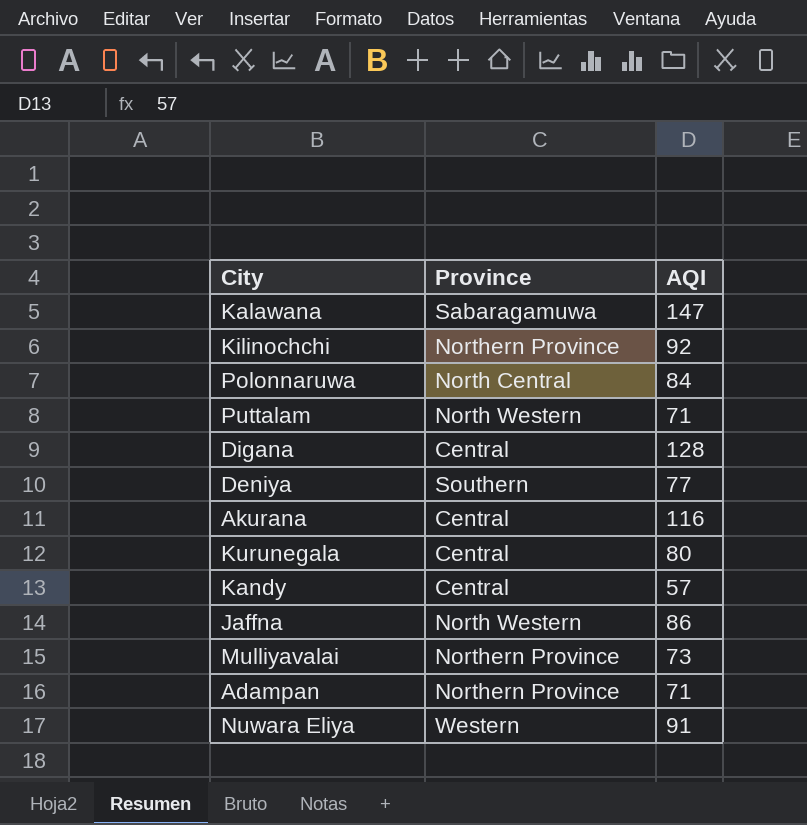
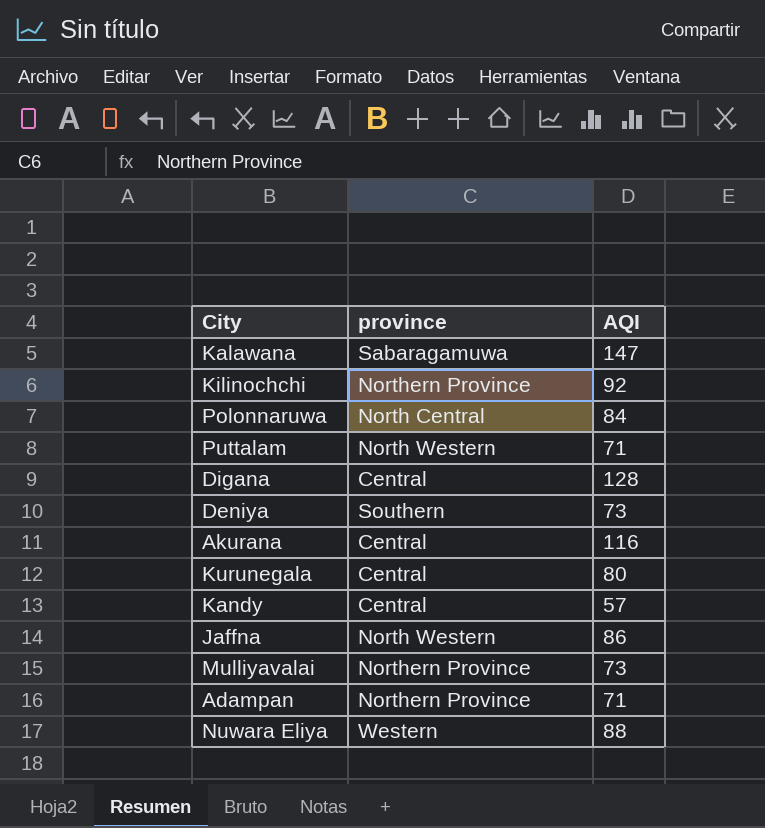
column name: Province -> province
Deniya | AQI: 77 -> 73
Nuwara Eliya | AQI: 91 -> 88

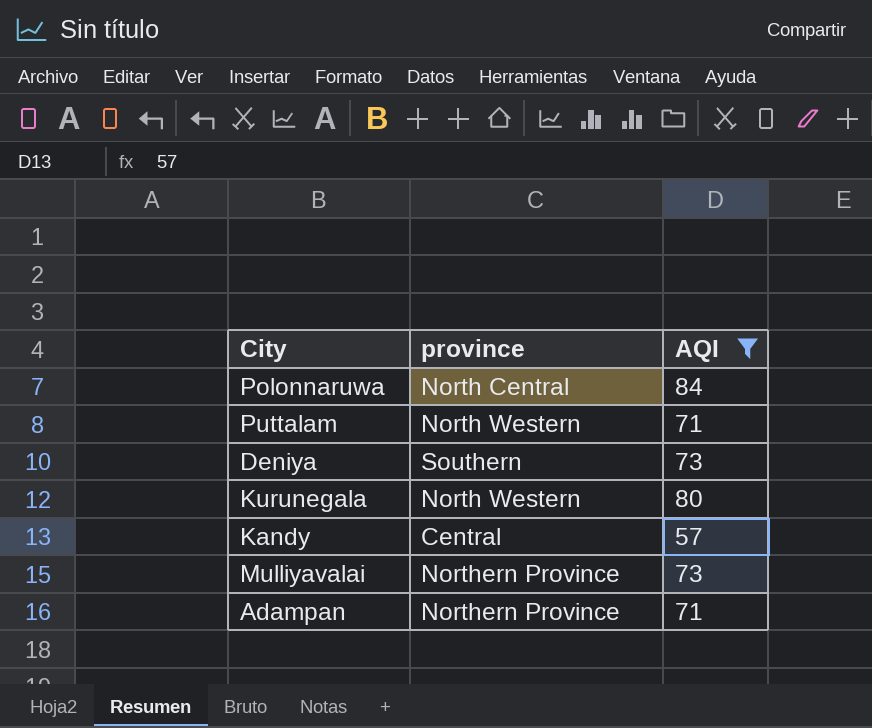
filter: none -> AQI <= 84
Kurunegala | province: Central -> North Western

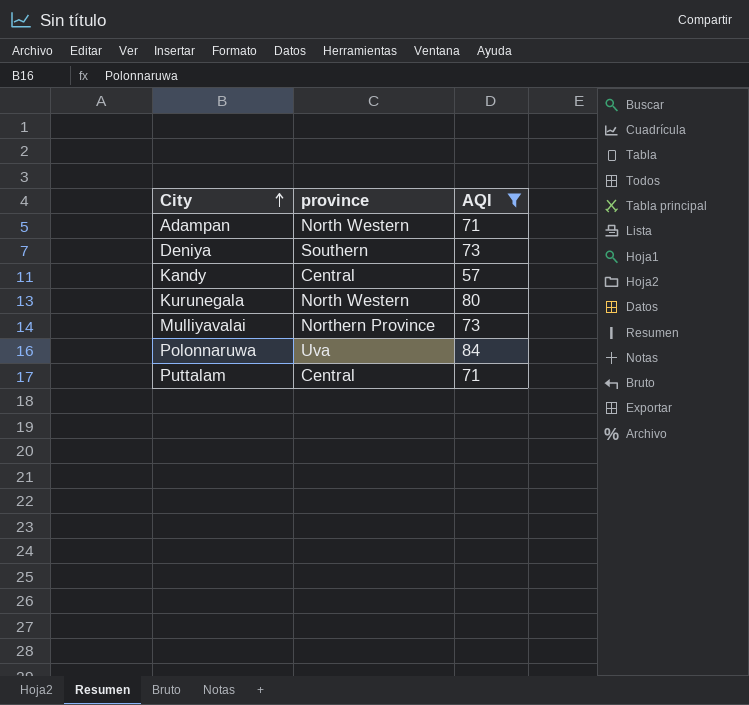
row order: none -> City ascending
Adampan | province: Northern Province -> North Western
Polonnaruwa | province: North Central -> Uva
Puttalam | province: North Western -> Central

